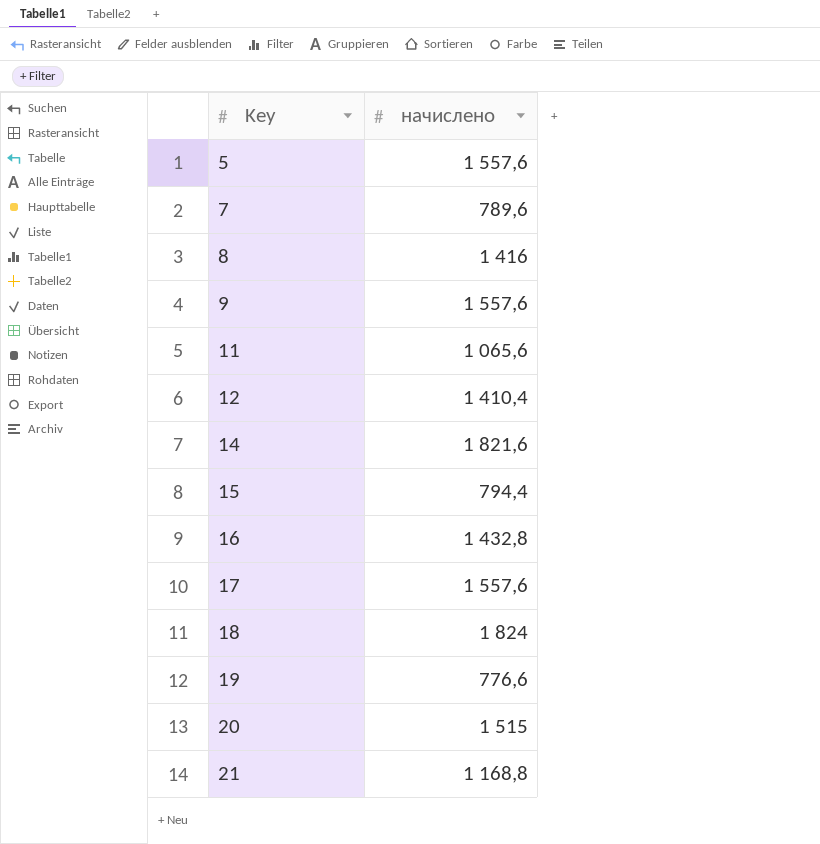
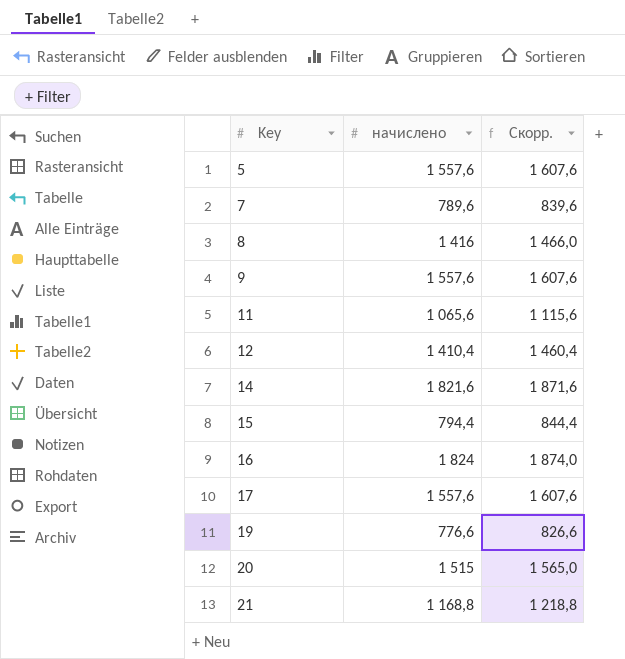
column Скорр. | formula: none -> [начислено] + 50
row 18: 1 824 -> none
16 | начислено: 1 432,8 -> 1 824

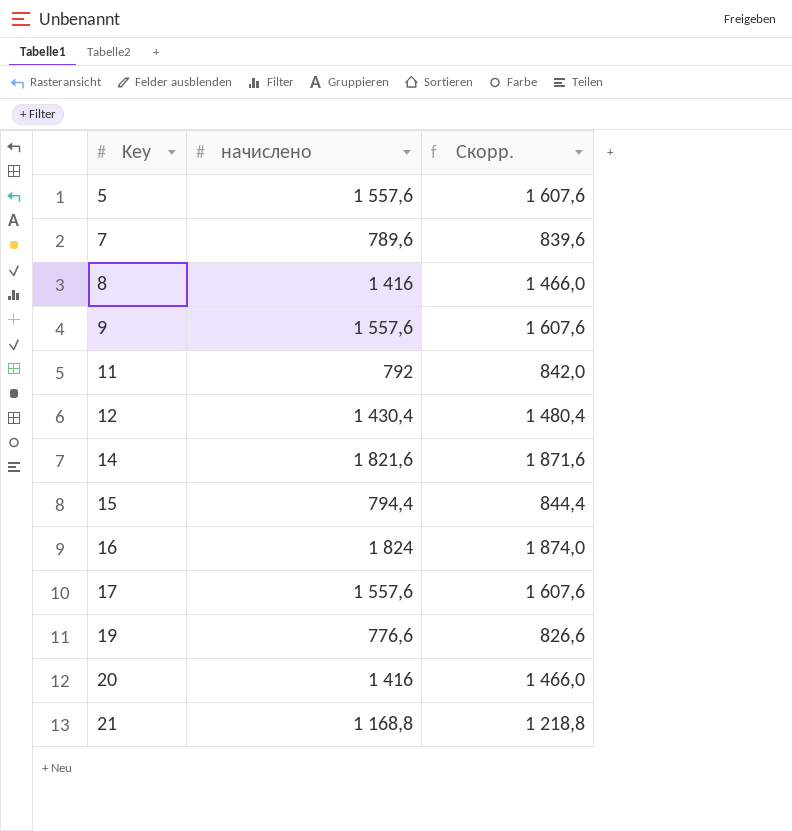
11 | начислено: 1 065,6 -> 792
11 | Скорр.: 1 115,6 -> 842,0
12 | начислено: 1 410,4 -> 1 430,4
12 | Скорр.: 1 460,4 -> 1 480,4
20 | начислено: 1 515 -> 1 416
20 | Скорр.: 1 565,0 -> 1 466,0

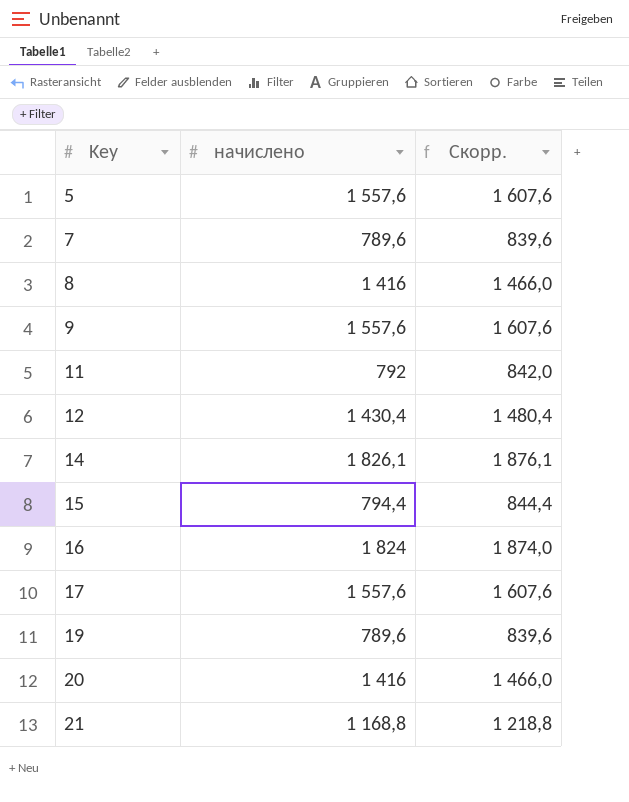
14 | начислено: 1 821,6 -> 1 826,1
14 | Скорр.: 1 871,6 -> 1 876,1
19 | начислено: 776,6 -> 789,6
19 | Скорр.: 826,6 -> 839,6

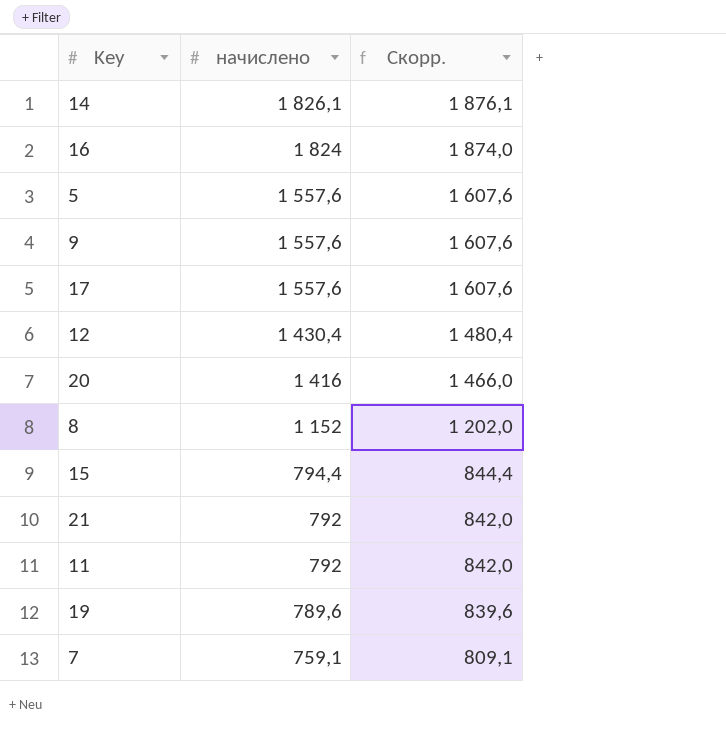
row order: Key ascending -> начислено descending
8 | начислено: 1 416 -> 1 152
8 | Скорр.: 1 466,0 -> 1 202,0
21 | начислено: 1 168,8 -> 792
21 | Скорр.: 1 218,8 -> 842,0
7 | начислено: 789,6 -> 759,1
7 | Скорр.: 839,6 -> 809,1

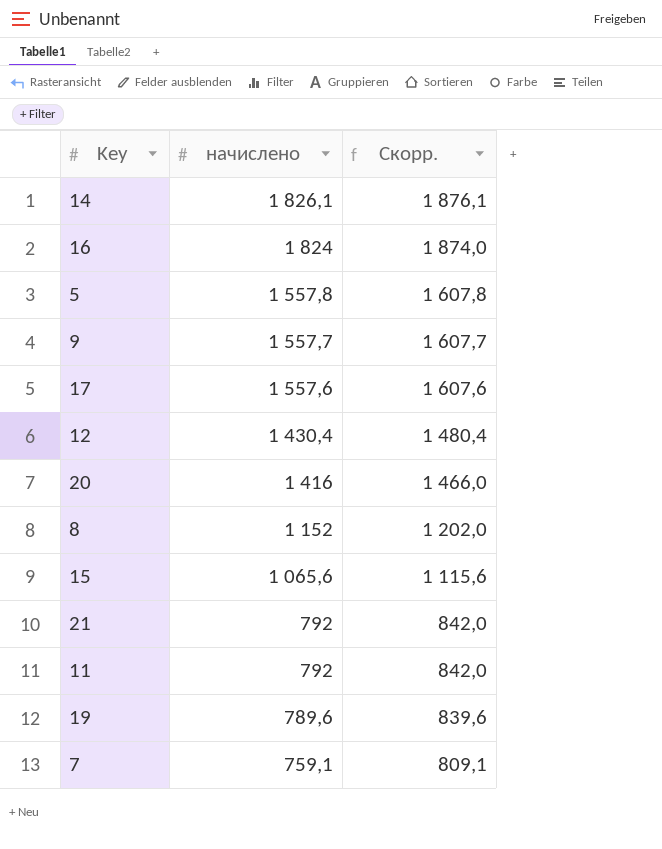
5 | начислено: 1 557,6 -> 1 557,8
5 | Скорр.: 1 607,6 -> 1 607,8
9 | начислено: 1 557,6 -> 1 557,7
9 | Скорр.: 1 607,6 -> 1 607,7
15 | начислено: 794,4 -> 1 065,6
15 | Скорр.: 844,4 -> 1 115,6

